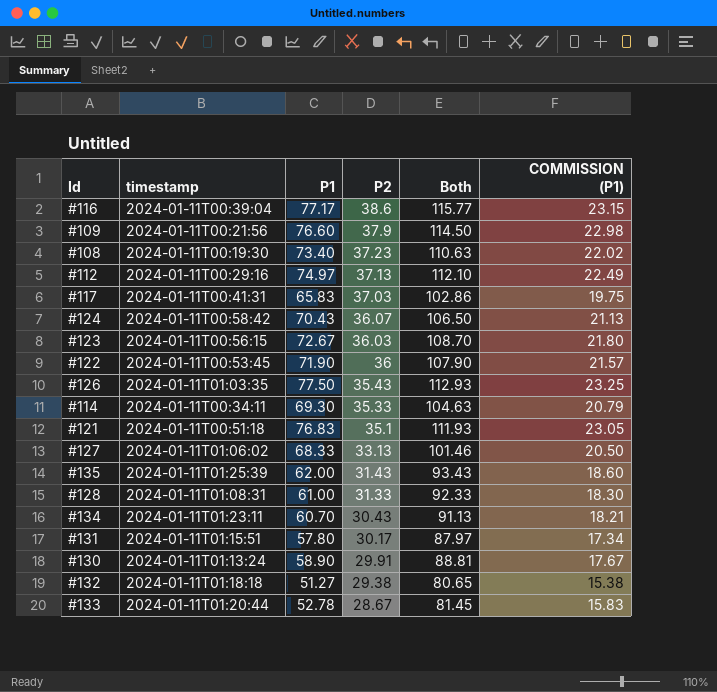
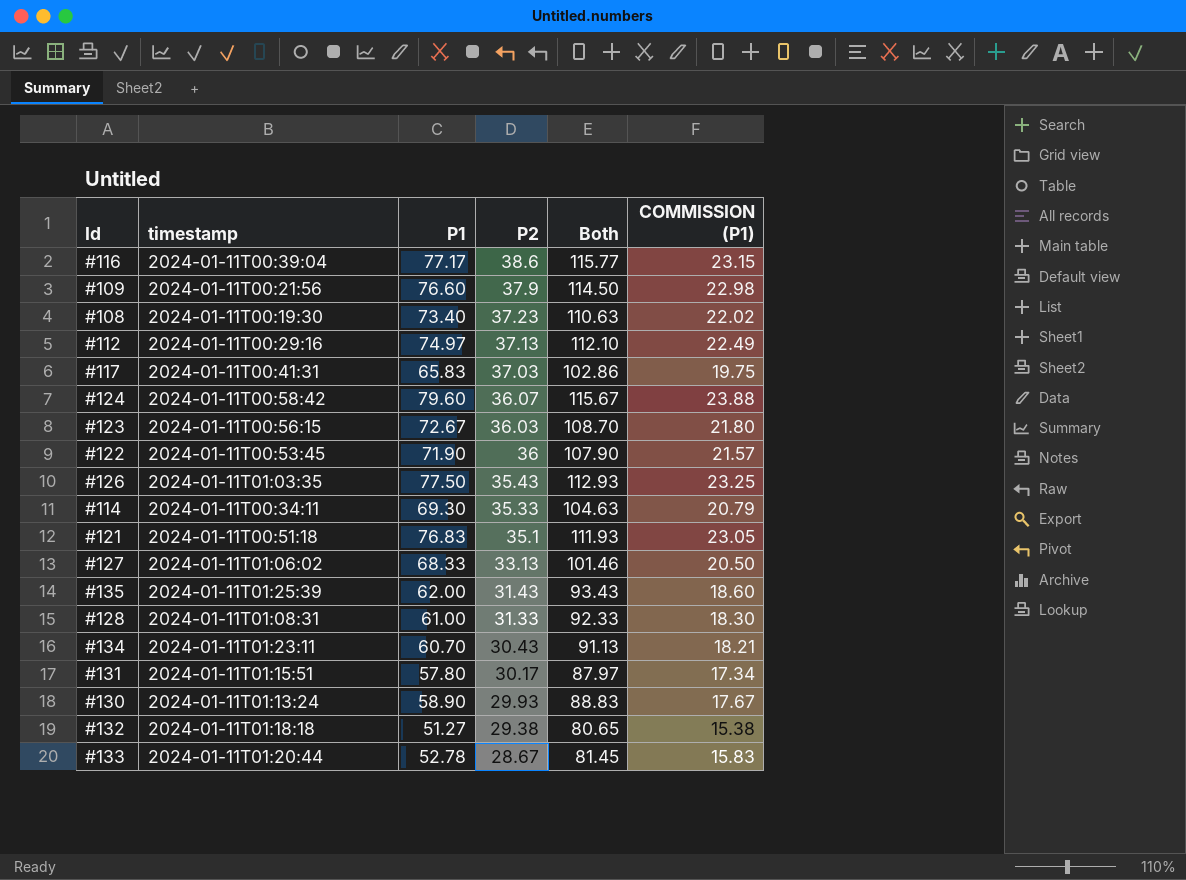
#124 | P1: 70.43 -> 79.60
#124 | Both: 106.50 -> 115.67
#124 | COMMISSION (P1): 21.13 -> 23.88
#130 | P2: 29.91 -> 29.93
#130 | Both: 88.81 -> 88.83

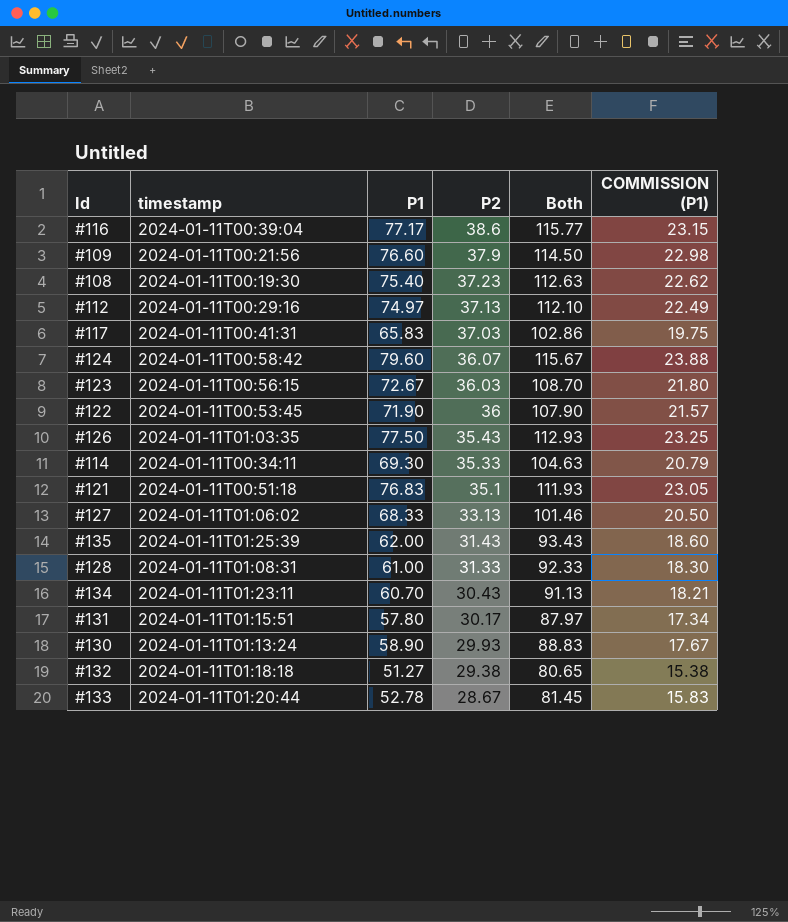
#108 | P1: 73.40 -> 75.40
#108 | Both: 110.63 -> 112.63
#108 | COMMISSION (P1): 22.02 -> 22.62

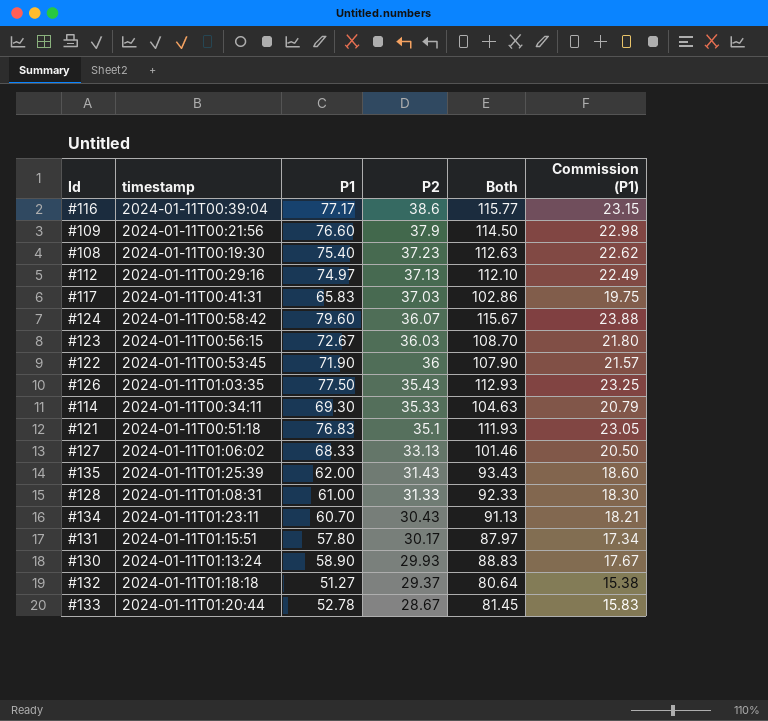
column name: COMMISSION (P1) -> Commission (P1)
#132 | P2: 29.38 -> 29.37
#132 | Both: 80.65 -> 80.64

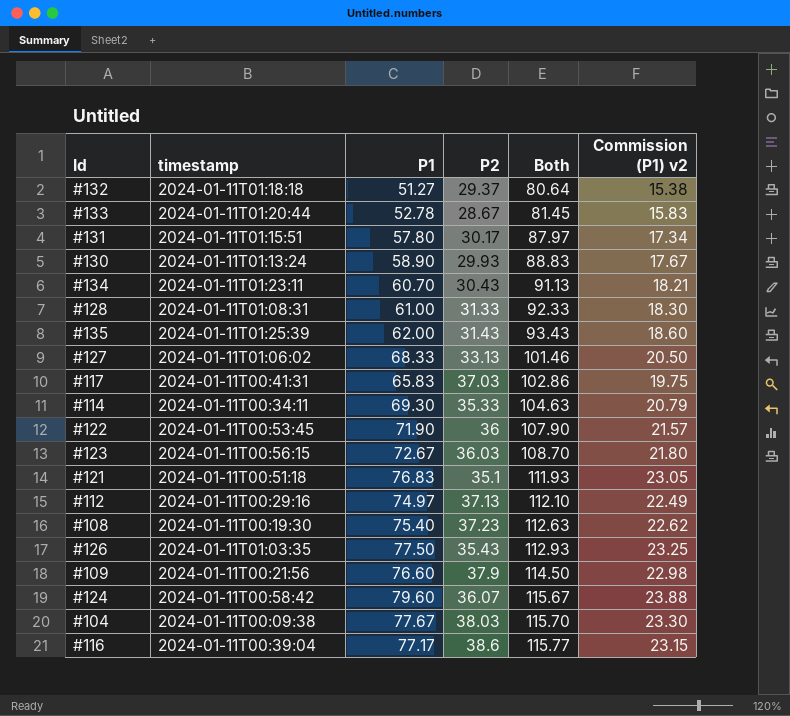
row order: P2 descending -> Both ascending
column name: Commission (P1) -> Commission (P1) v2
row #104: none -> 2024-01-11T00:09:38 | 77.67 | 38.03 | 115.70 | 23.30

